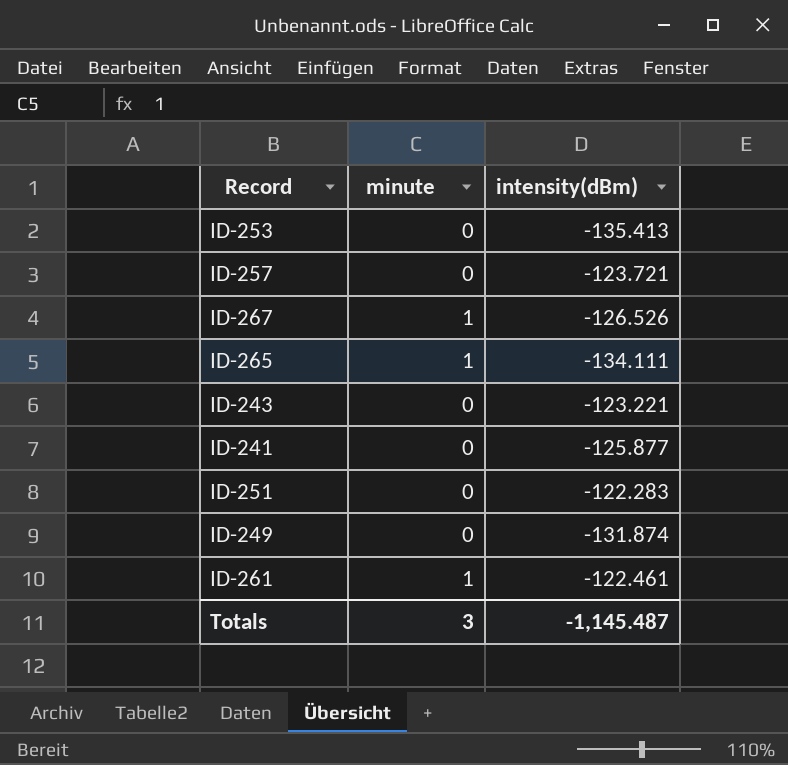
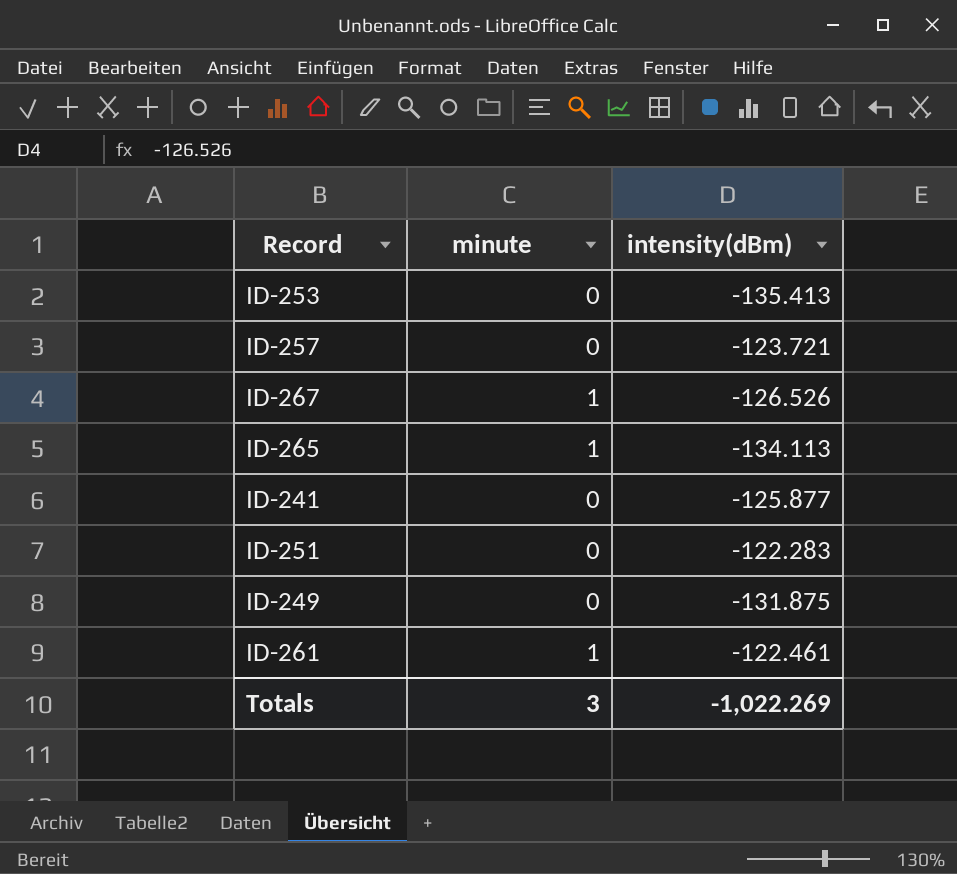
row ID-243: 0 | -123.221 -> none
ID-265 | intensity(dBm): -134.111 -> -134.113
ID-249 | intensity(dBm): -131.874 -> -131.875
Totals | intensity(dBm): -1,145.487 -> -1,022.269

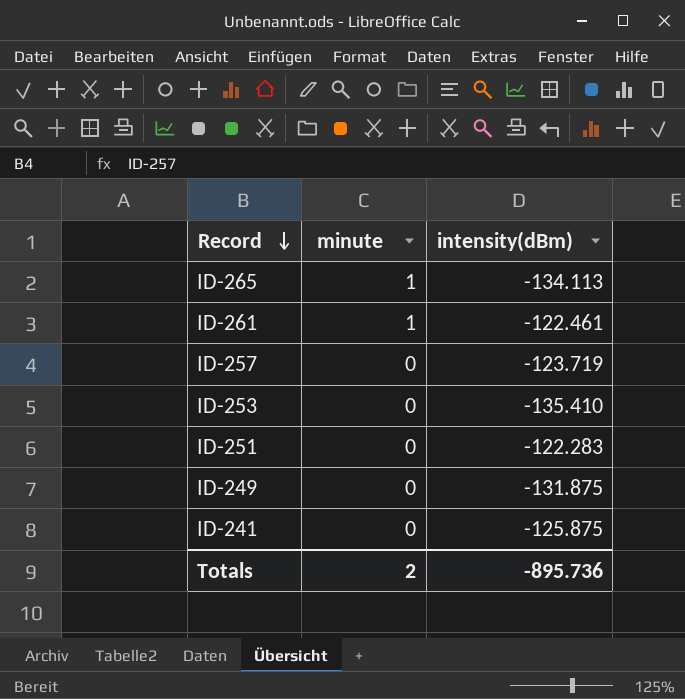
row order: none -> Record descending
row ID-267: 1 | -126.526 -> none
ID-257 | intensity(dBm): -123.721 -> -123.719
ID-253 | intensity(dBm): -135.413 -> -135.410
ID-241 | intensity(dBm): -125.877 -> -125.875
Totals | minute: 3 -> 2
Totals | intensity(dBm): -1,022.269 -> -895.736

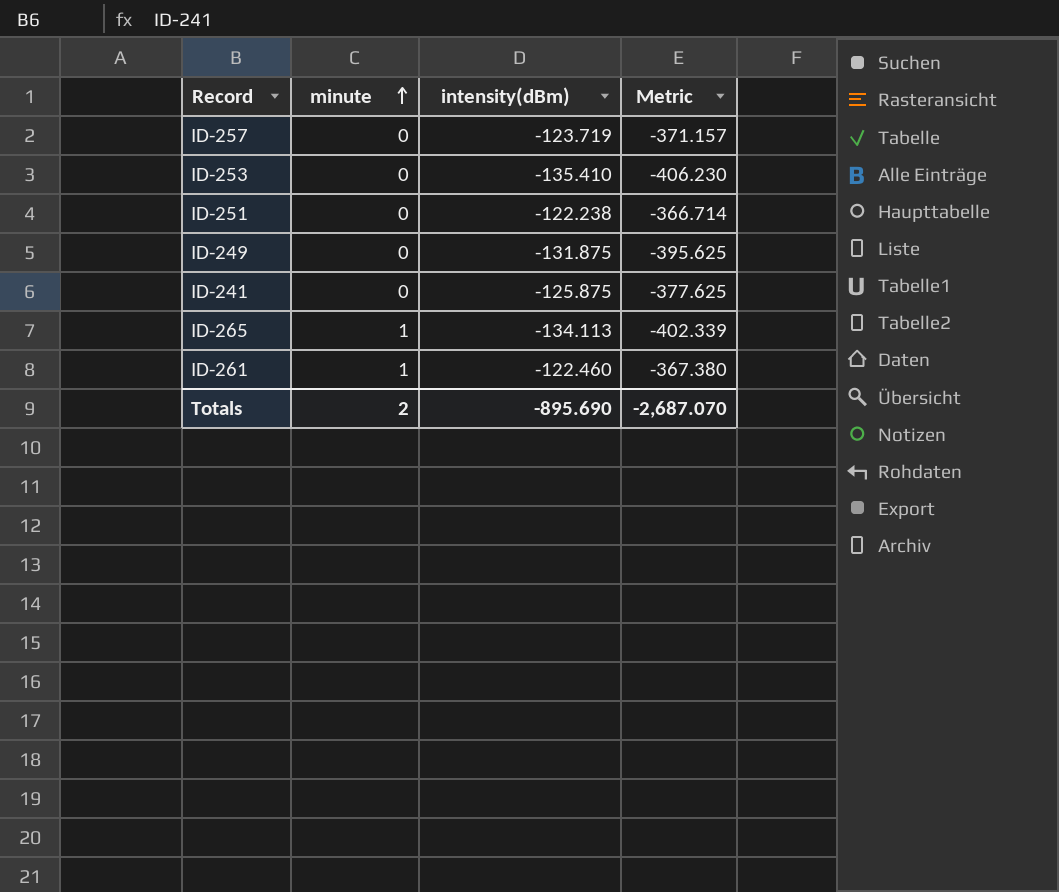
row order: Record descending -> minute ascending
column Metric | formula: none -> [intensity(dBm)] * 3
ID-251 | intensity(dBm): -122.283 -> -122.238
ID-261 | intensity(dBm): -122.461 -> -122.460
Totals | intensity(dBm): -895.736 -> -895.690

